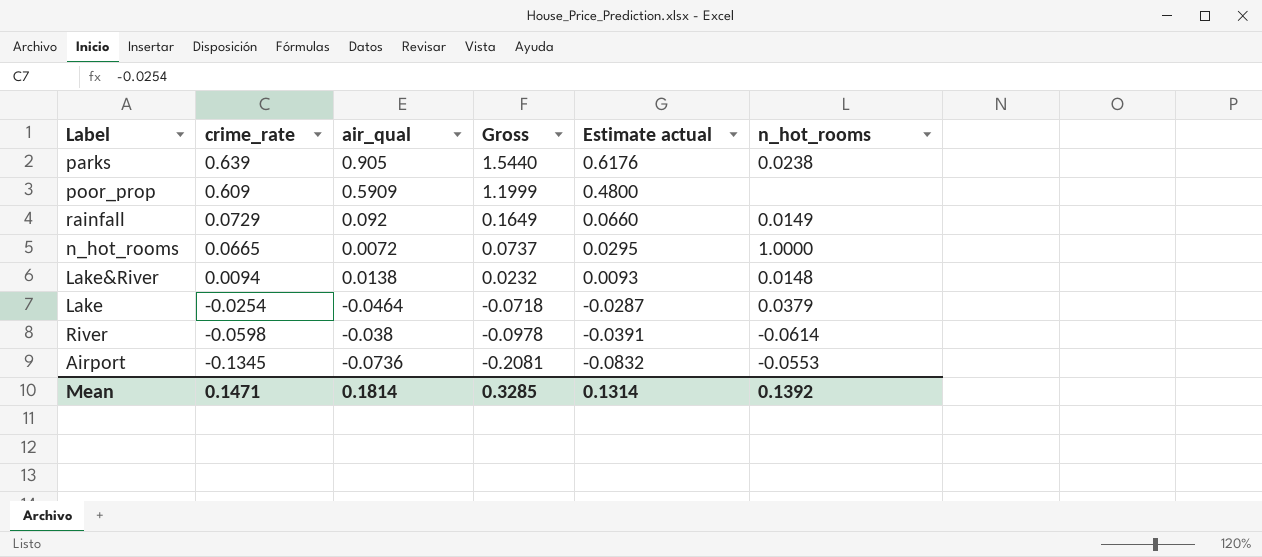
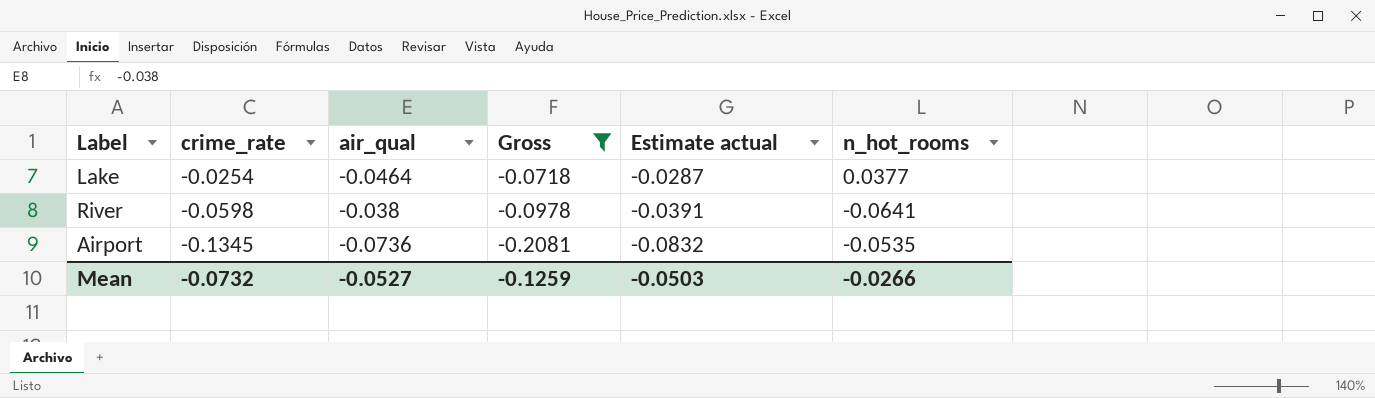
filter: none -> Gross <= -0.0718
Lake | n_hot_rooms: 0.0379 -> 0.0377
River | n_hot_rooms: -0.0614 -> -0.0641
Airport | n_hot_rooms: -0.0553 -> -0.0535
Mean | crime_rate: 0.1471 -> -0.0732
Mean | air_qual: 0.1814 -> -0.0527
Mean | Gross: 0.3285 -> -0.1259
Mean | Estimate actual: 0.1314 -> -0.0503
Mean | n_hot_rooms: 0.1392 -> -0.0266

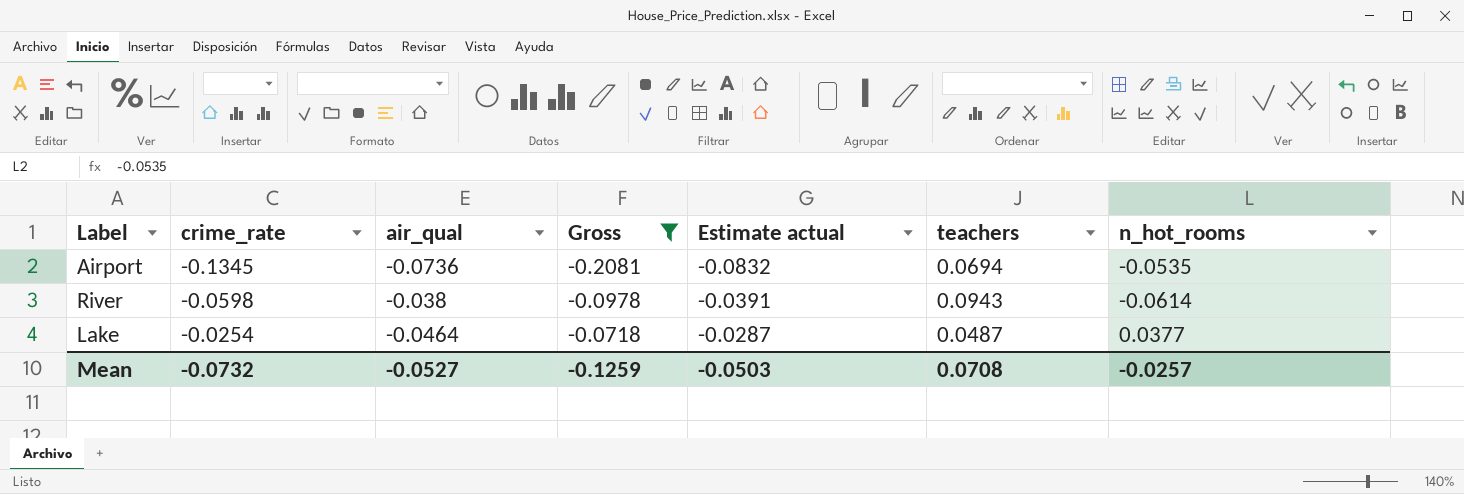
row order: crime_rate descending -> crime_rate ascending
column teachers | position: none -> 6
River | n_hot_rooms: -0.0641 -> -0.0614
Mean | n_hot_rooms: -0.0266 -> -0.0257

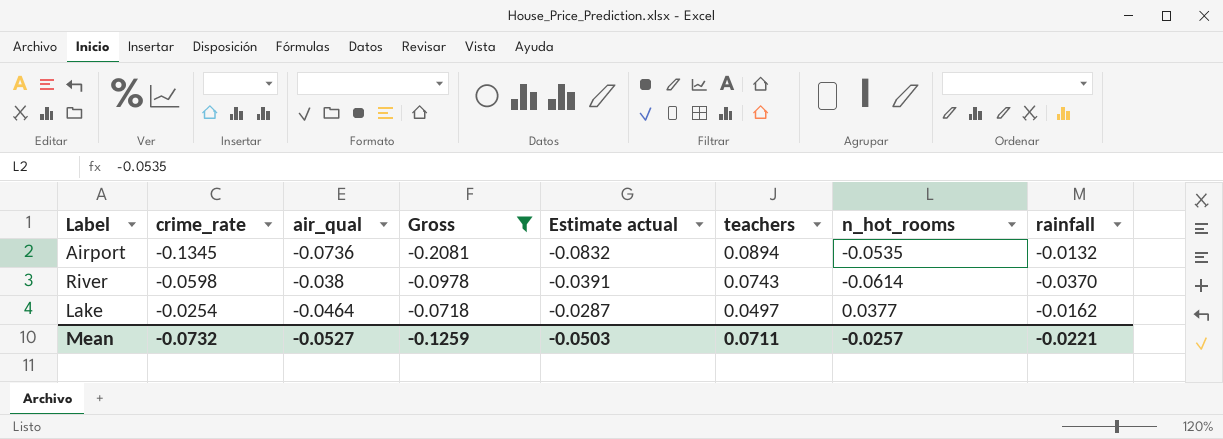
column rainfall | position: none -> 8
Airport | teachers: 0.0694 -> 0.0894
River | teachers: 0.0943 -> 0.0743
Lake | teachers: 0.0487 -> 0.0497
Mean | teachers: 0.0708 -> 0.0711

